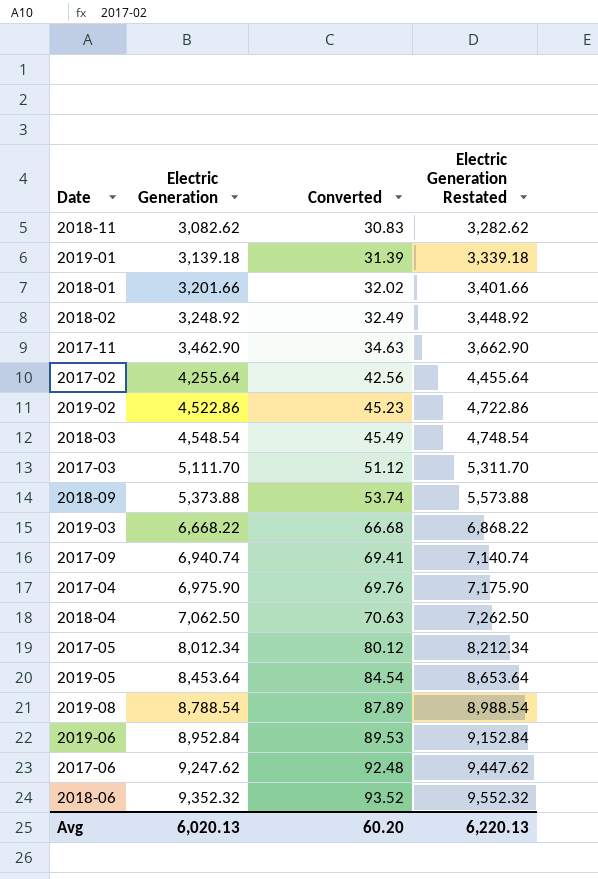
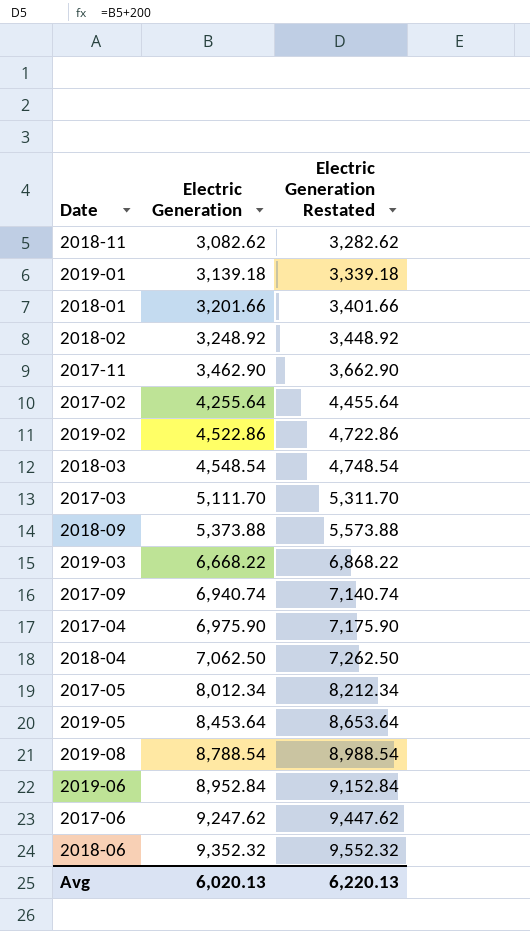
column Converted | formula: [Electric Generation] * 0.01 -> none

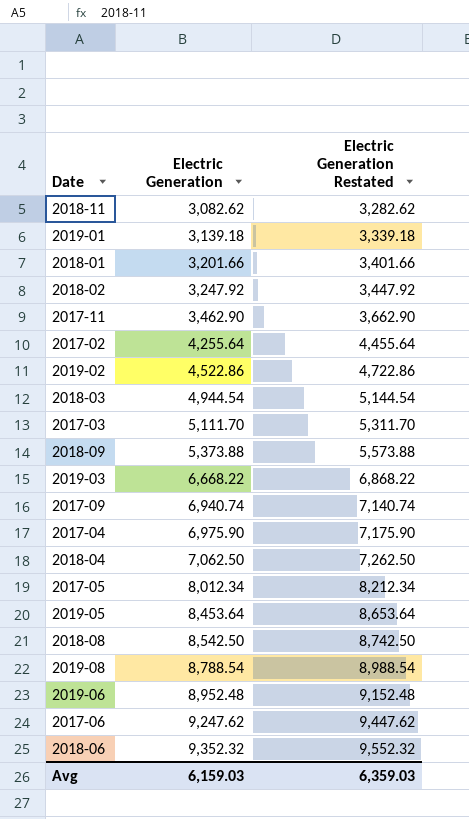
2018-02 | Electric Generation: 3,248.92 -> 3,247.92
2018-02 | Electric Generation Restated: 3,448.92 -> 3,447.92
2018-03 | Electric Generation: 4,548.54 -> 4,944.54
2018-03 | Electric Generation Restated: 4,748.54 -> 5,144.54
row 2018-08: none -> 8,542.50 | 8,742.50
2019-06 | Electric Generation: 8,952.84 -> 8,952.48
2019-06 | Electric Generation Restated: 9,152.84 -> 9,152.48
Avg | Electric Generation: 6,020.13 -> 6,159.03
Avg | Electric Generation Restated: 6,220.13 -> 6,359.03

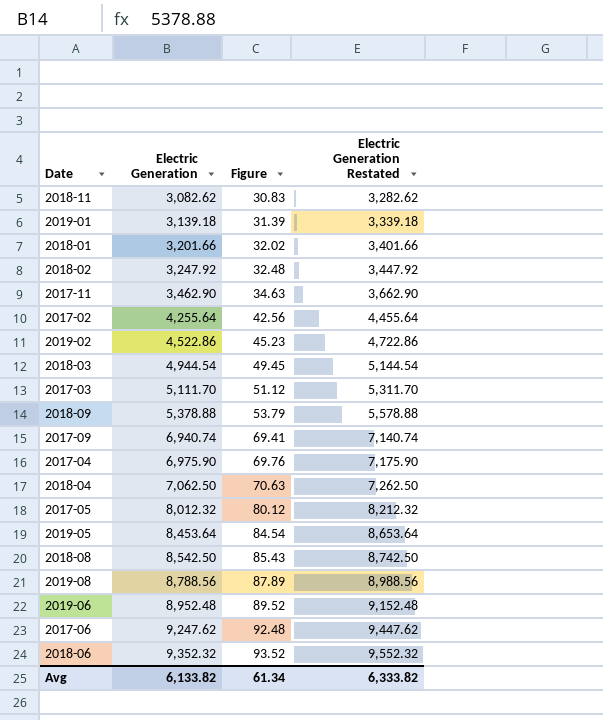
column Figure | formula: none -> [Electric Generation] * 0.01
row 2019-03: 6,668.22 | 6,868.22 -> none
2018-09 | Electric Generation: 5,373.88 -> 5,378.88
2018-09 | Electric Generation Restated: 5,573.88 -> 5,578.88
2017-05 | Electric Generation: 8,012.34 -> 8,012.32
2017-05 | Electric Generation Restated: 8,212.34 -> 8,212.32
2019-08 | Electric Generation: 8,788.54 -> 8,788.56
2019-08 | Electric Generation Restated: 8,988.54 -> 8,988.56
Avg | Electric Generation: 6,159.03 -> 6,133.82
Avg | Electric Generation Restated: 6,359.03 -> 6,333.82

